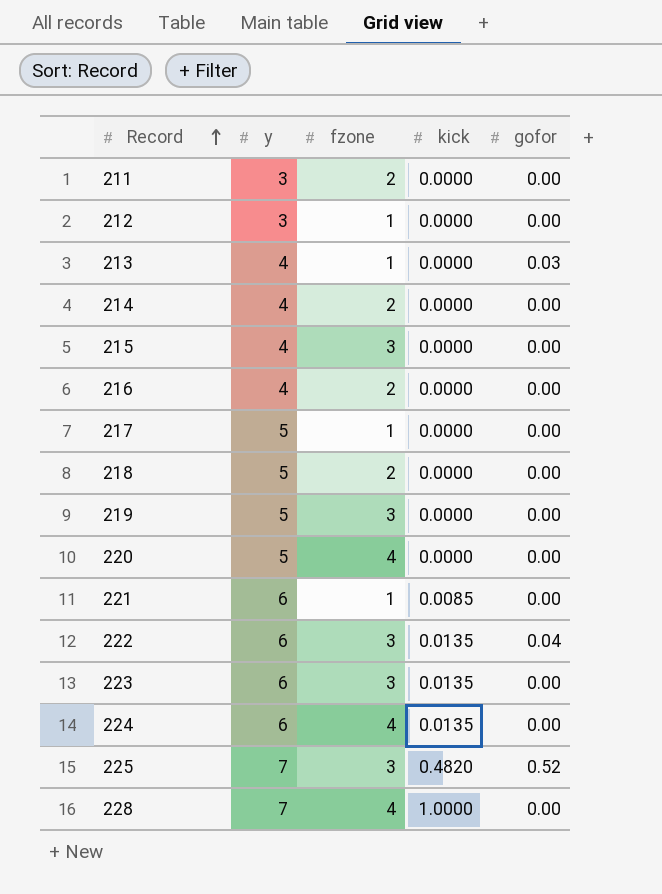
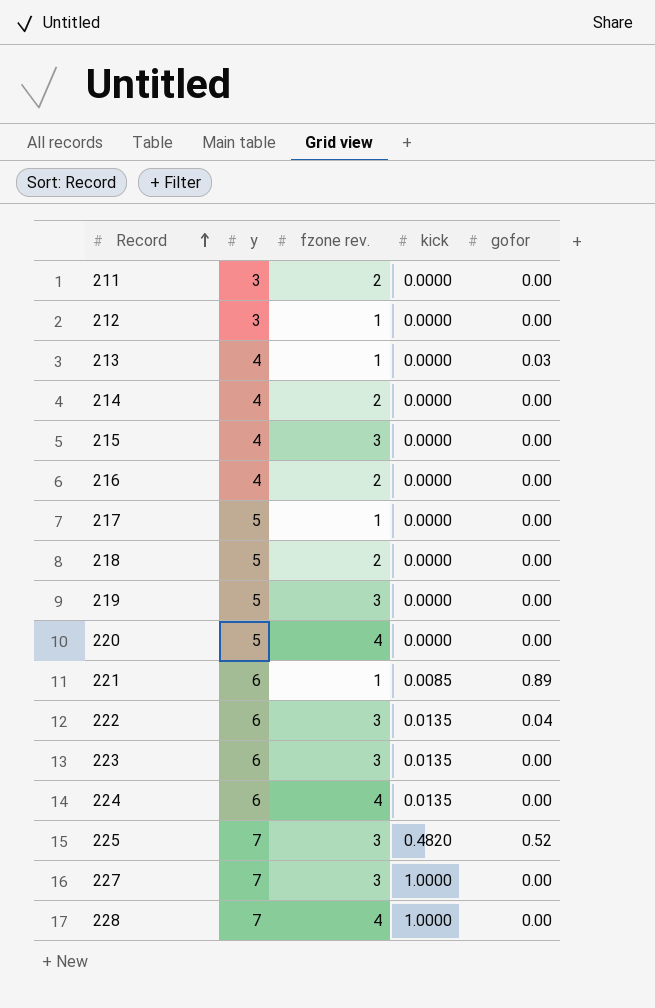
column name: fzone -> fzone rev.
221 | gofor: 0.00 -> 0.89
row 227: none -> 7 | 3 | 1.0000 | 0.00

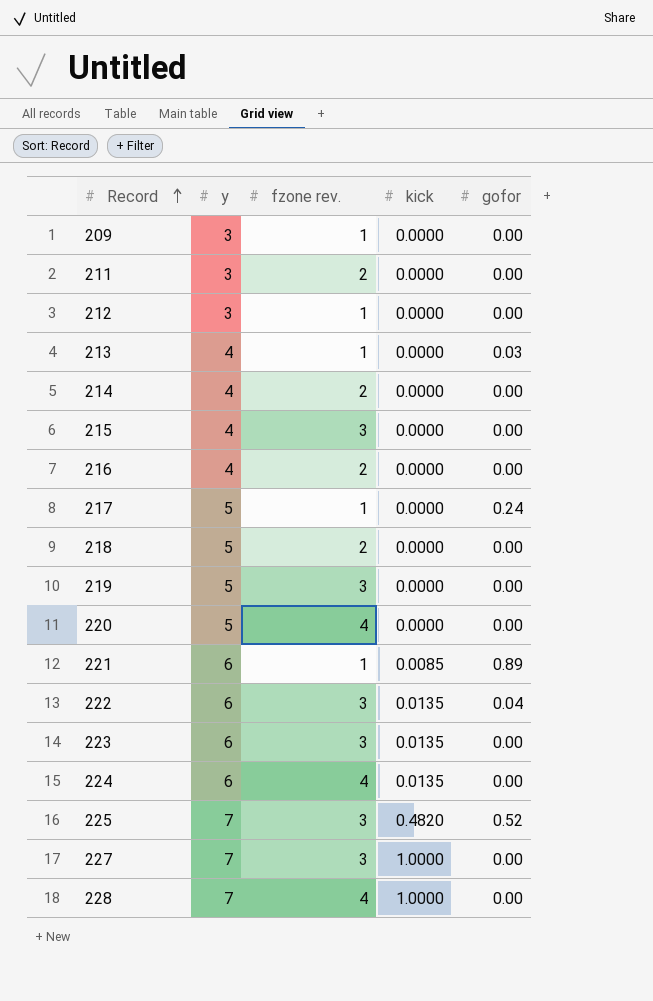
row 209: none -> 3 | 1 | 0.0000 | 0.00
217 | gofor: 0.00 -> 0.24

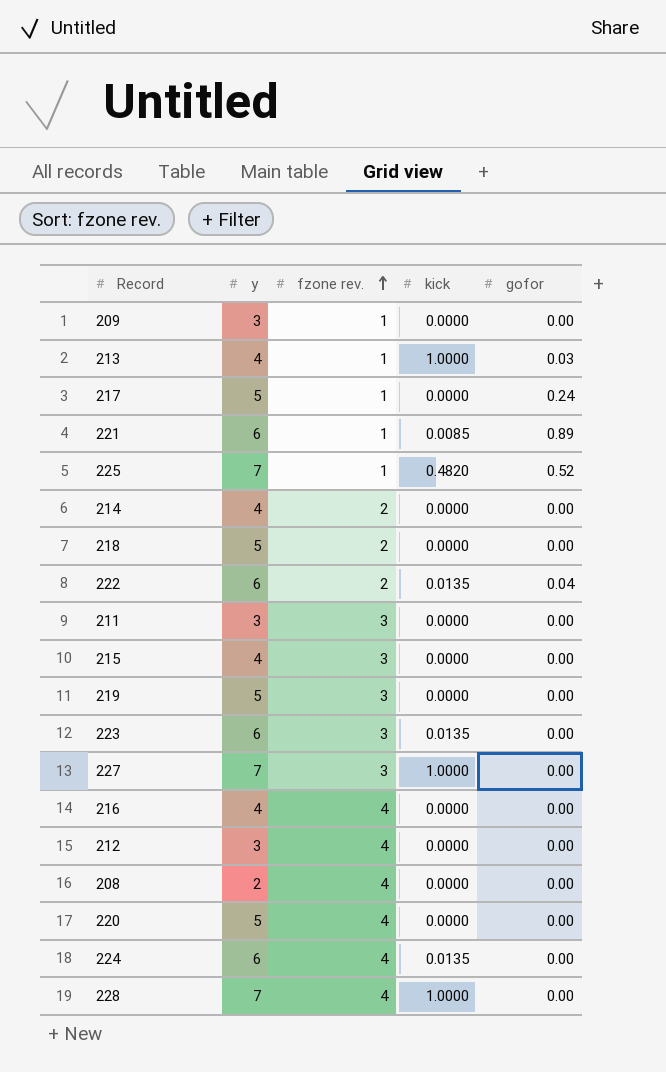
row order: Record ascending -> fzone rev. ascending
213 | kick: 0.0000 -> 1.0000
225 | fzone rev.: 3 -> 1
222 | fzone rev.: 3 -> 2
211 | fzone rev.: 2 -> 3
216 | fzone rev.: 2 -> 4
212 | fzone rev.: 1 -> 4
row 208: none -> 2 | 4 | 0.0000 | 0.00

